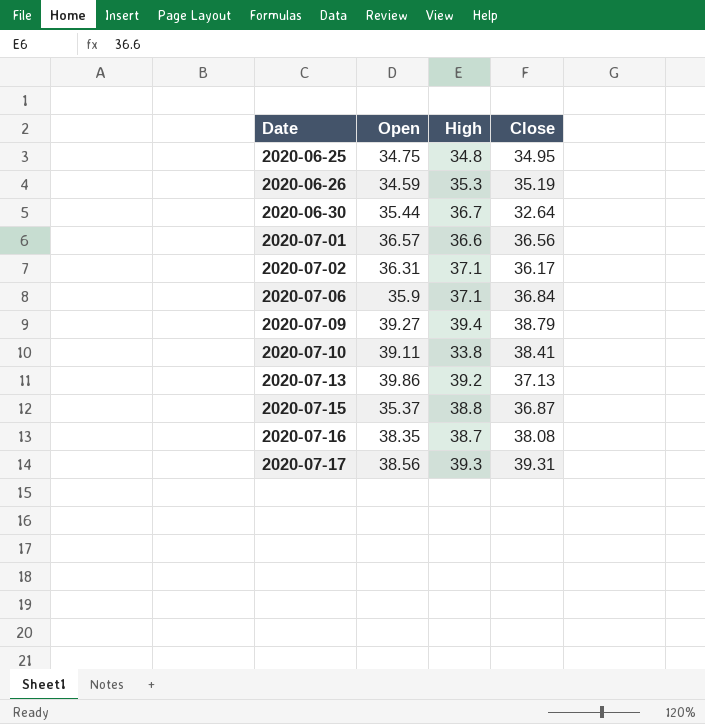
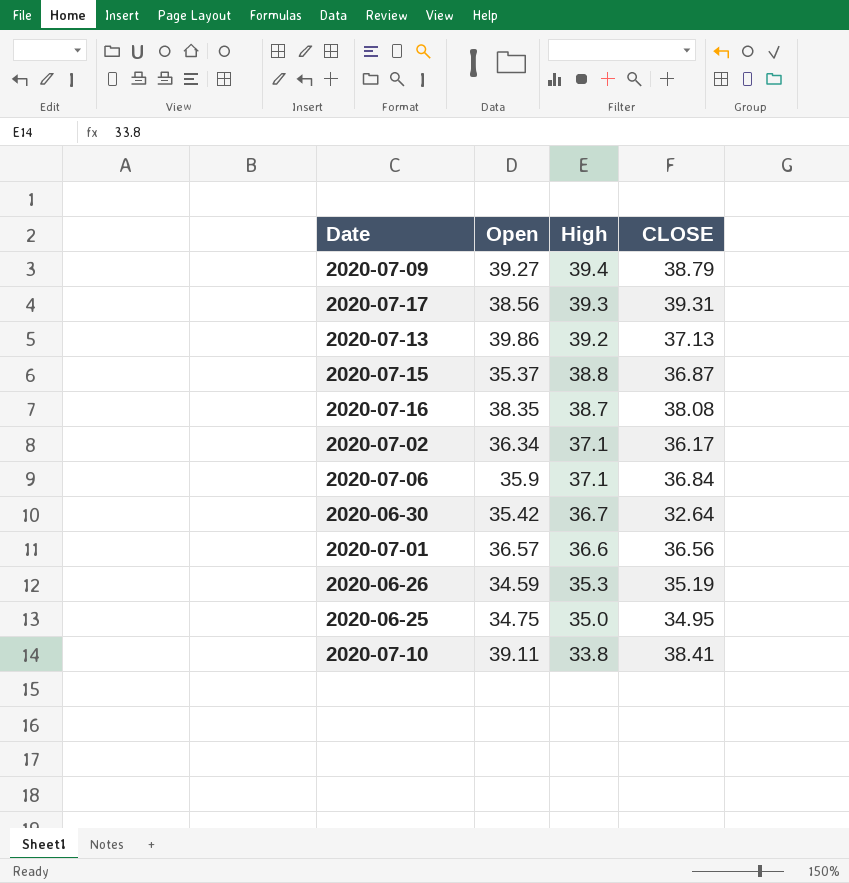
row order: Date ascending -> High descending
column name: Close -> CLOSE
2020-07-02 | Open: 36.31 -> 36.34
2020-06-30 | Open: 35.44 -> 35.42
2020-06-25 | High: 34.8 -> 35.0

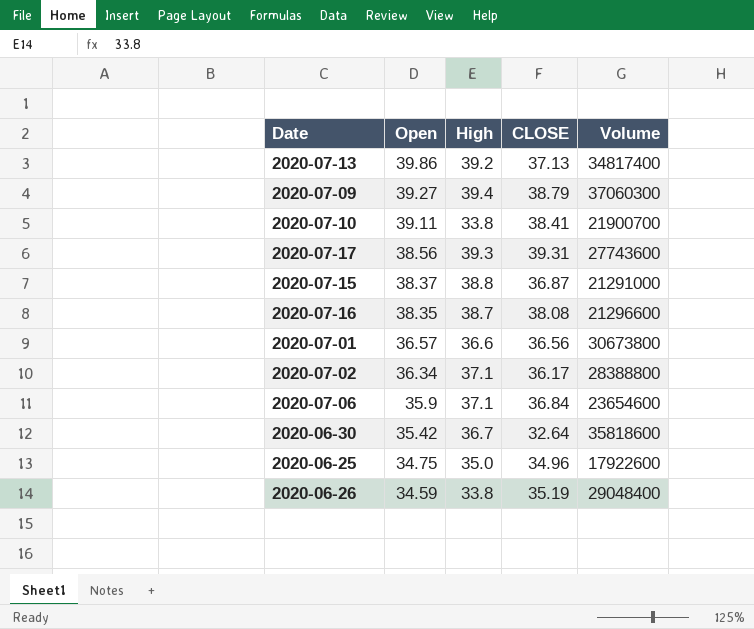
row order: High descending -> Open descending
column Volume | position: none -> 5
2020-07-15 | Open: 35.37 -> 38.37
2020-06-25 | CLOSE: 34.95 -> 34.96
2020-06-26 | High: 35.3 -> 33.8

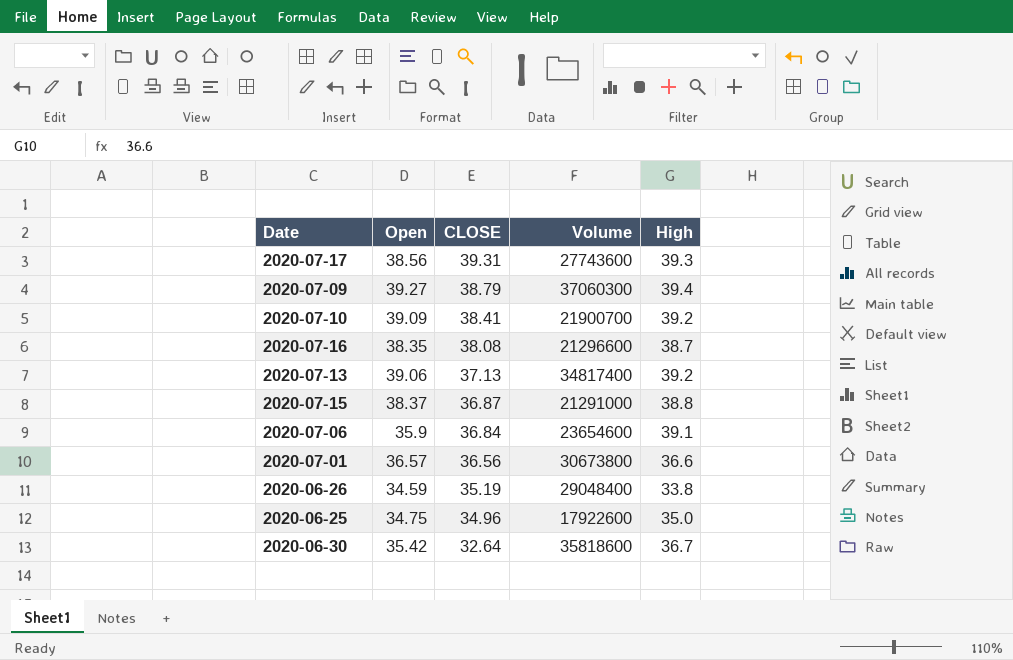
row order: Open descending -> CLOSE descending
column High | position: 3 -> 5
row 2020-07-02: 36.34 | 37.1 | 36.17 | 28388800 -> none
2020-07-10 | Open: 39.11 -> 39.09
2020-07-10 | High: 33.8 -> 39.2
2020-07-13 | Open: 39.86 -> 39.06
2020-07-06 | High: 37.1 -> 39.1

